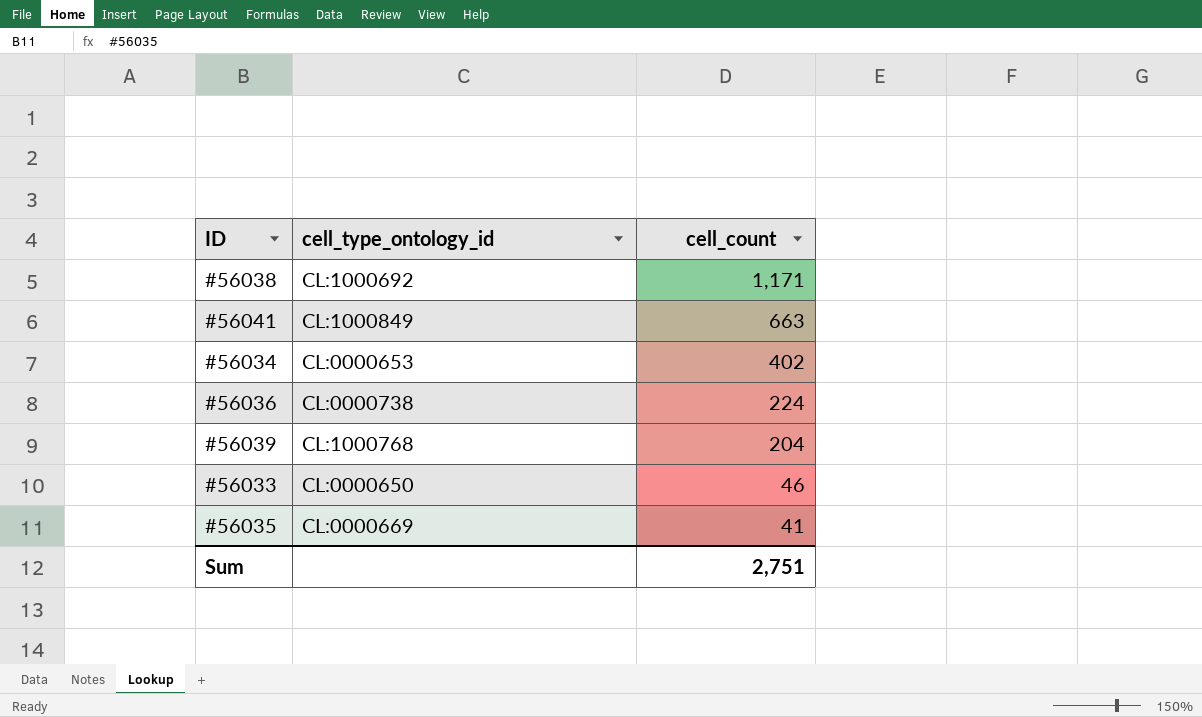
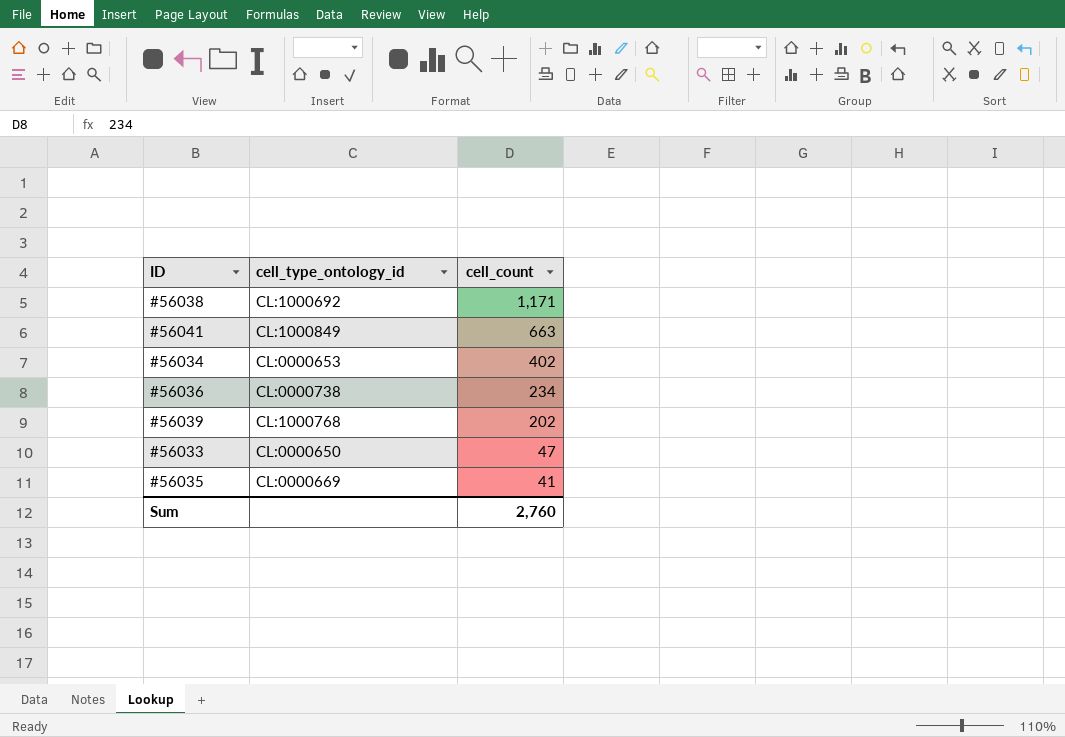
#56036 | cell_count: 224 -> 234
#56039 | cell_count: 204 -> 202
#56033 | cell_count: 46 -> 47
Sum | cell_count: 2,751 -> 2,760

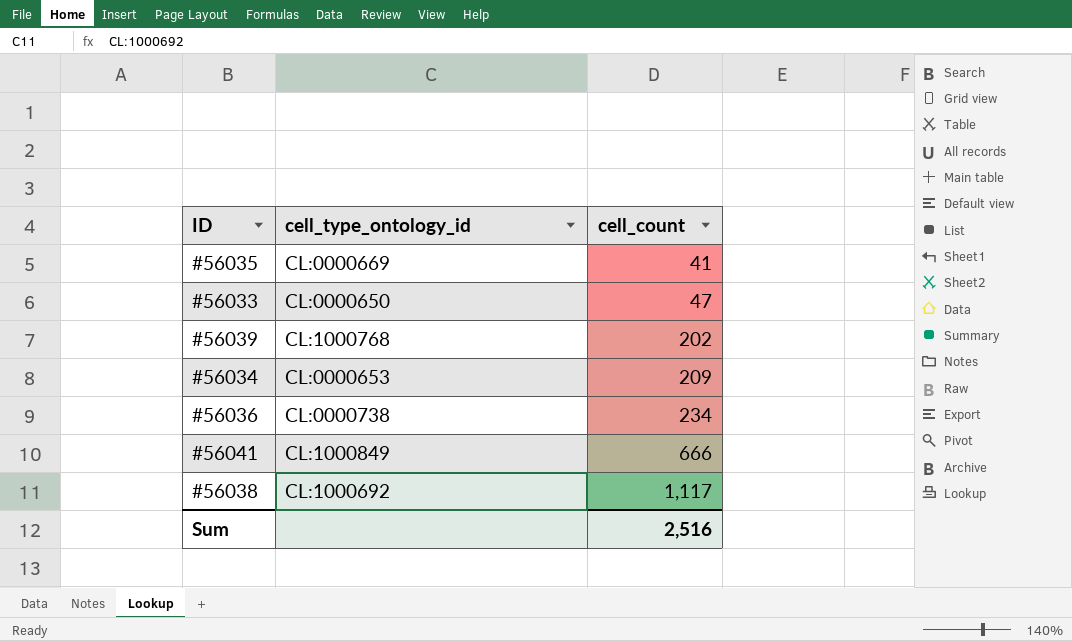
row order: cell_count descending -> cell_count ascending
#56034 | cell_count: 402 -> 209
#56041 | cell_count: 663 -> 666
#56038 | cell_count: 1,171 -> 1,117
Sum | cell_count: 2,760 -> 2,516

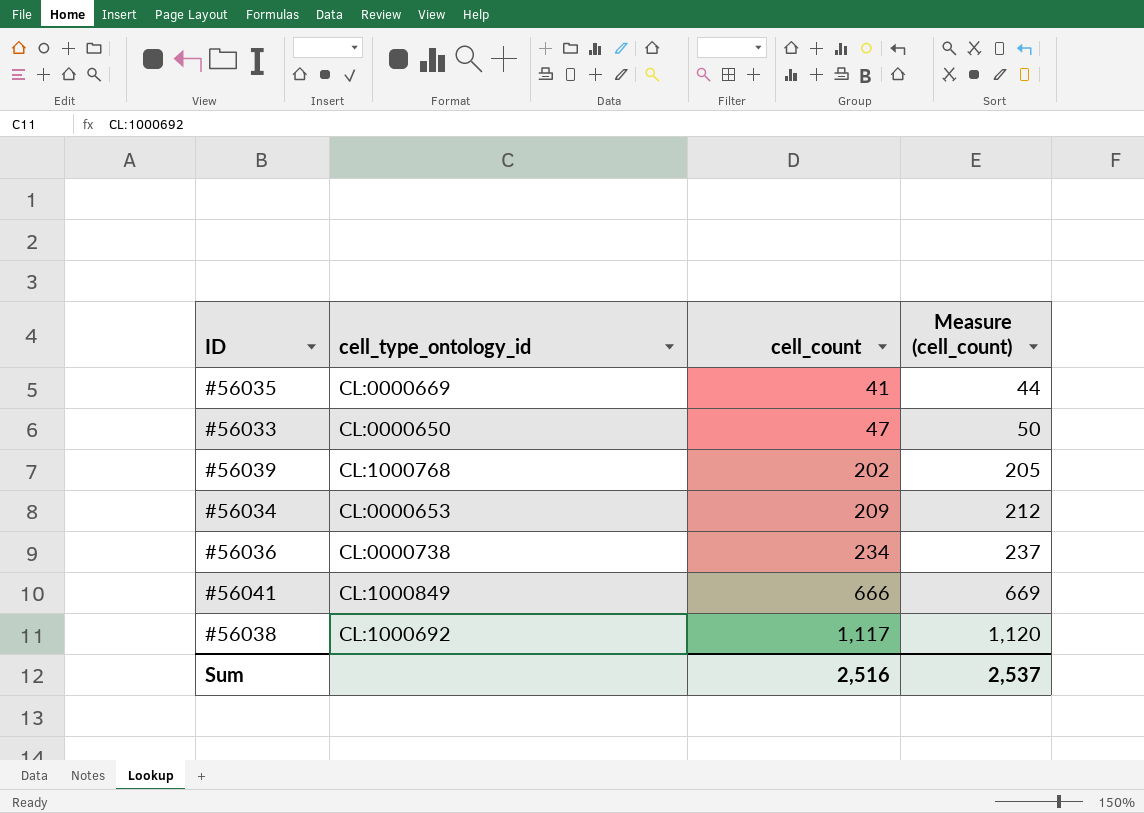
column Measure (cell_count) | formula: none -> [cell_count] + 3

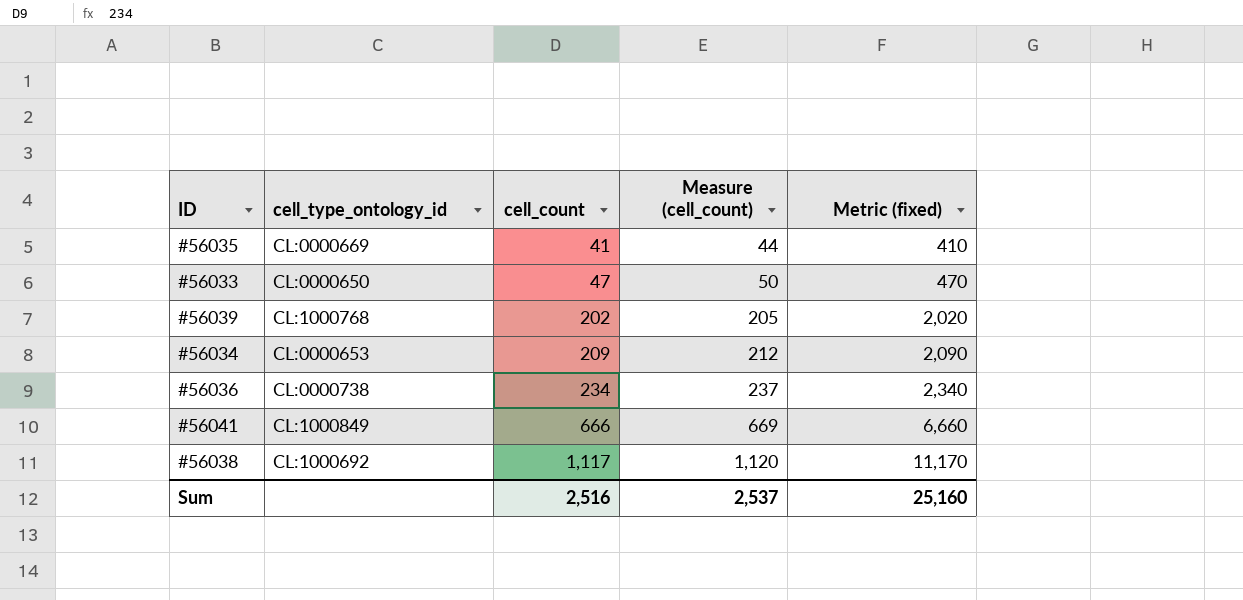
column Metric (fixed) | formula: none -> [cell_count] * 10

